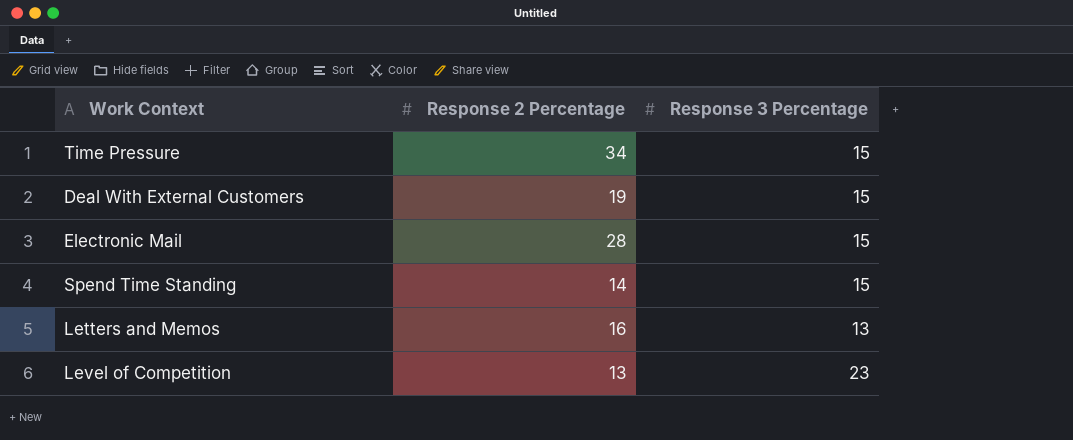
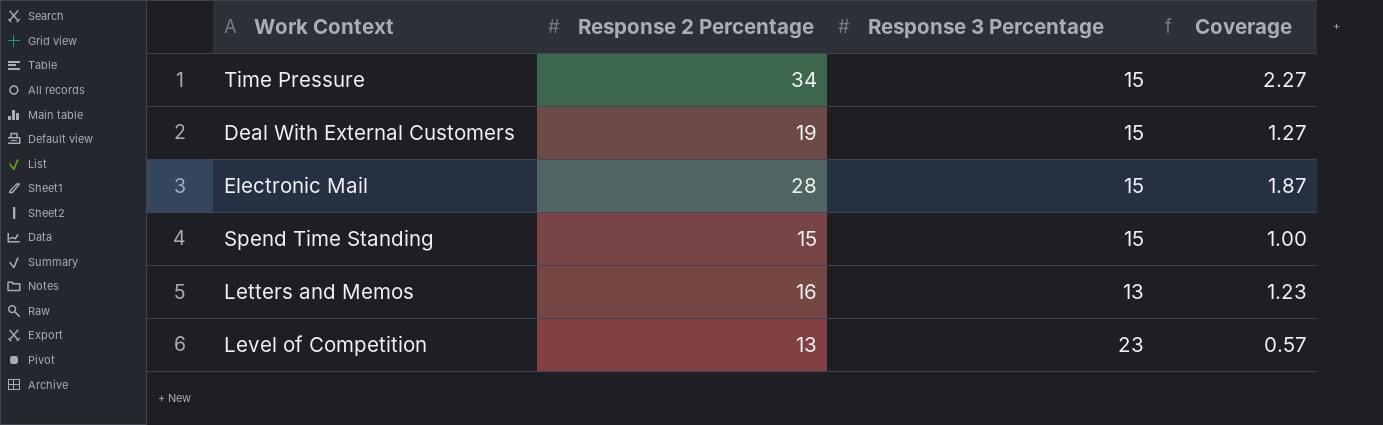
column Coverage | formula: none -> [Response 2 Percentage] / [Response 3 Percentage]
Spend Time Standing | Response 2 Percentage: 14 -> 15

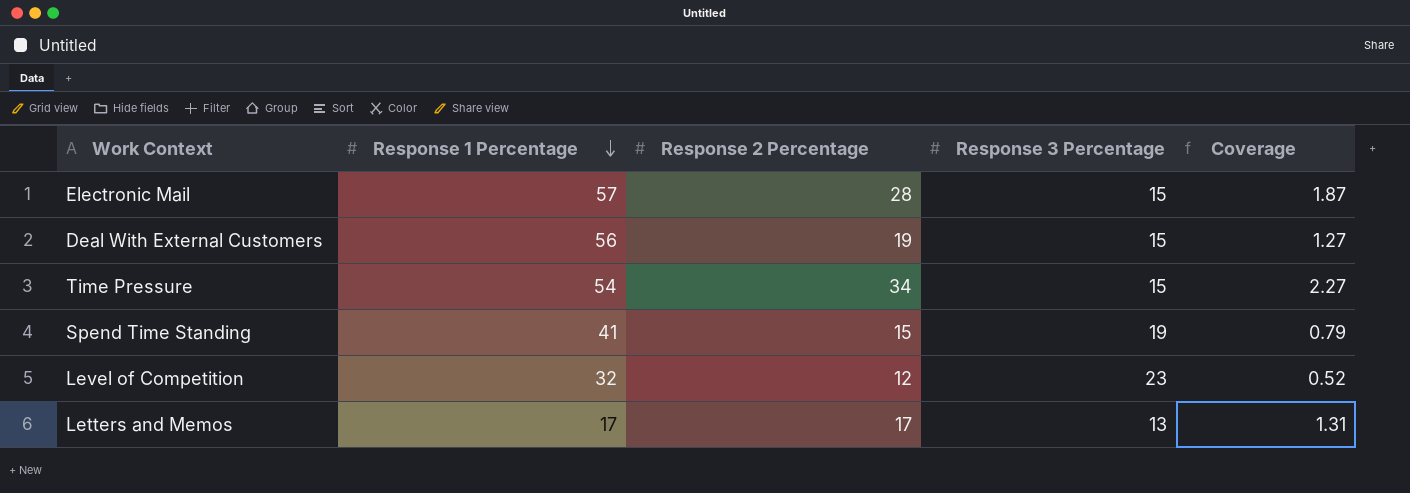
row order: none -> Response 1 Percentage descending
column Response 1 Percentage | position: none -> 2
Spend Time Standing | Response 3 Percentage: 15 -> 19
Spend Time Standing | Coverage: 1.00 -> 0.79
Level of Competition | Response 2 Percentage: 13 -> 12
Level of Competition | Coverage: 0.57 -> 0.52
Letters and Memos | Response 2 Percentage: 16 -> 17
Letters and Memos | Coverage: 1.23 -> 1.31

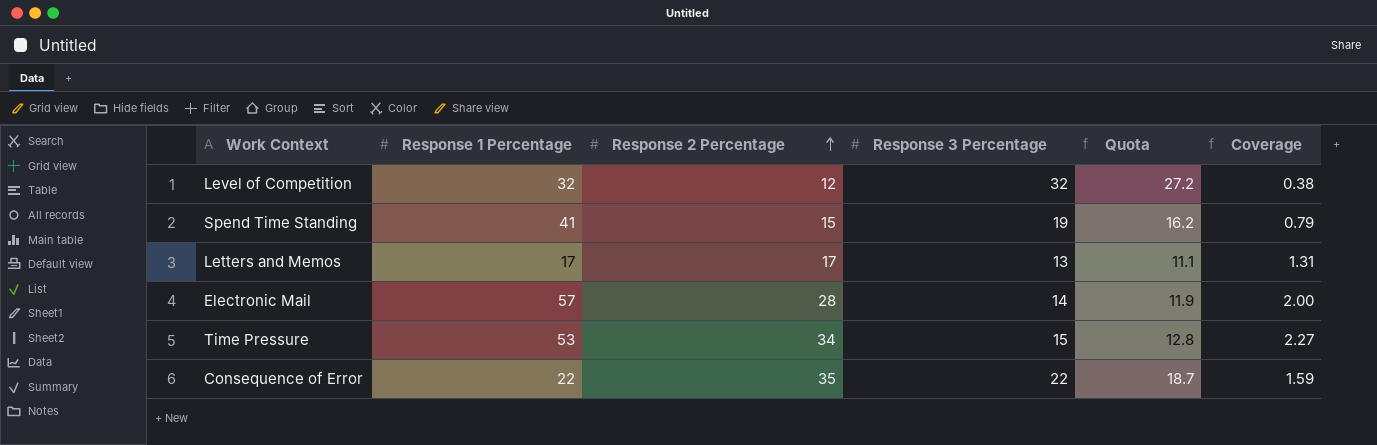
row order: Response 1 Percentage descending -> Response 2 Percentage ascending
column Quota | formula: none -> [Response 3 Percentage] * 0.85
row Deal With External Customers: 56 | 19 | 15 | 1.27 -> none
Level of Competition | Response 3 Percentage: 23 -> 32
Level of Competition | Coverage: 0.52 -> 0.38
Electronic Mail | Response 3 Percentage: 15 -> 14
Electronic Mail | Coverage: 1.87 -> 2.00
Time Pressure | Response 1 Percentage: 54 -> 53
row Consequence of Error: none -> 22 | 35 | 22 | 18.7 | 1.59

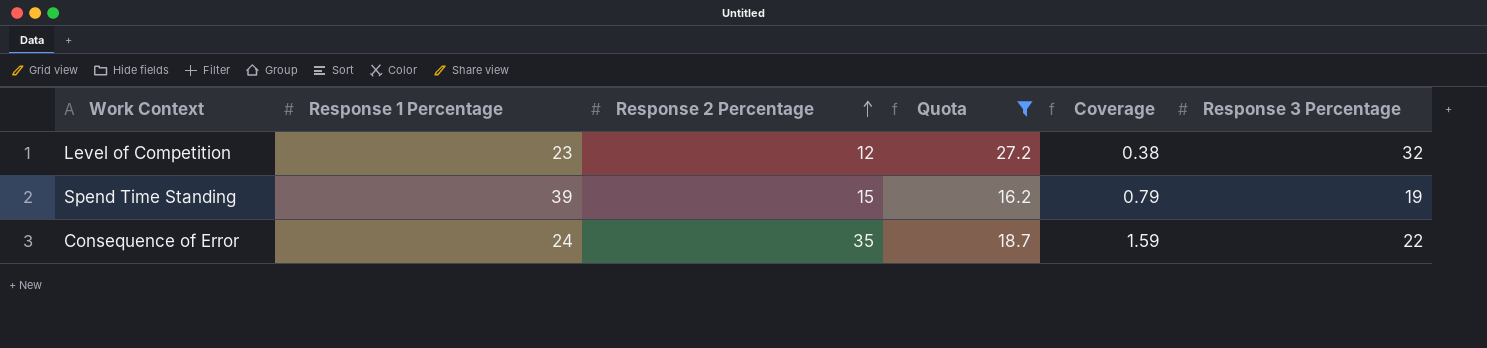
filter: none -> Quota >= 16.2
column Response 3 Percentage | position: 4 -> 6
Level of Competition | Response 1 Percentage: 32 -> 23
Spend Time Standing | Response 1 Percentage: 41 -> 39
Consequence of Error | Response 1 Percentage: 22 -> 24

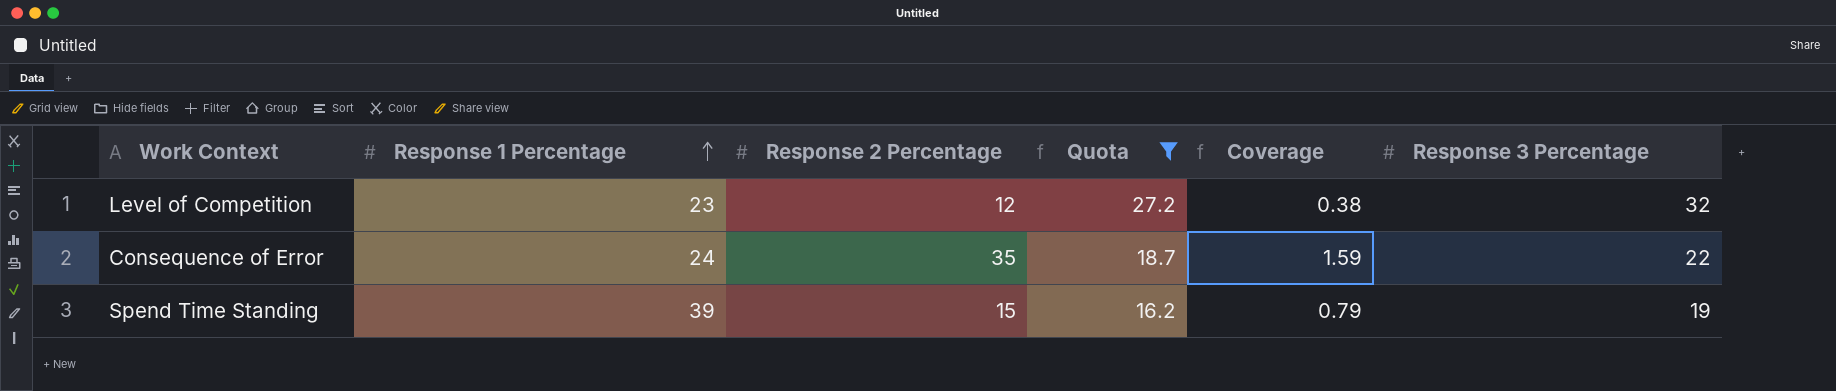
row order: Response 2 Percentage ascending -> Response 1 Percentage ascending

